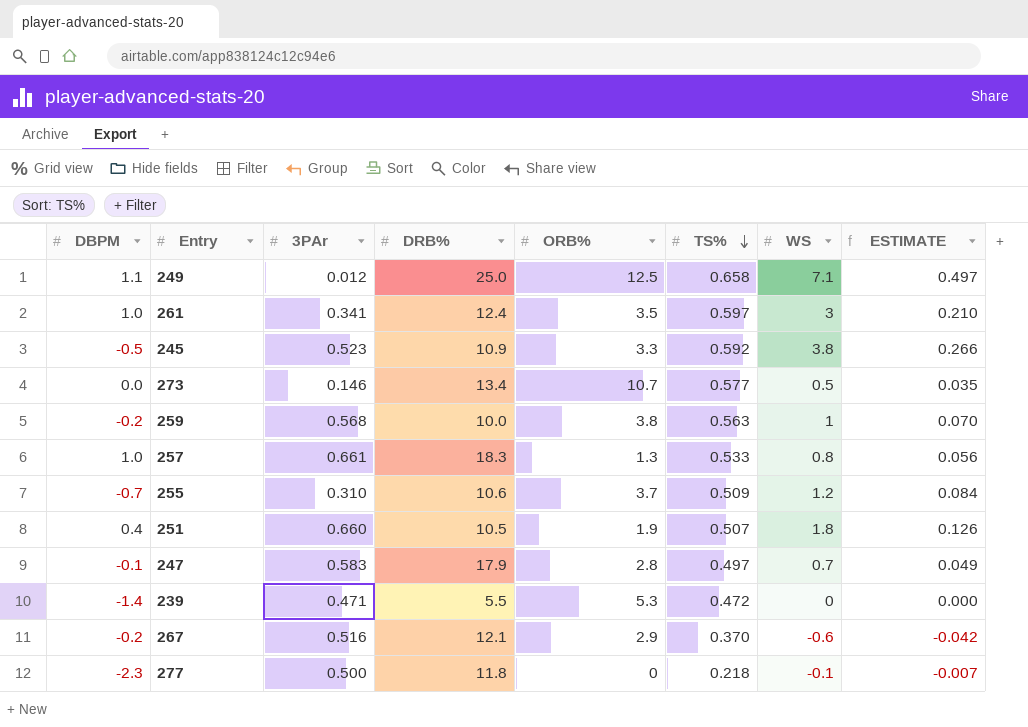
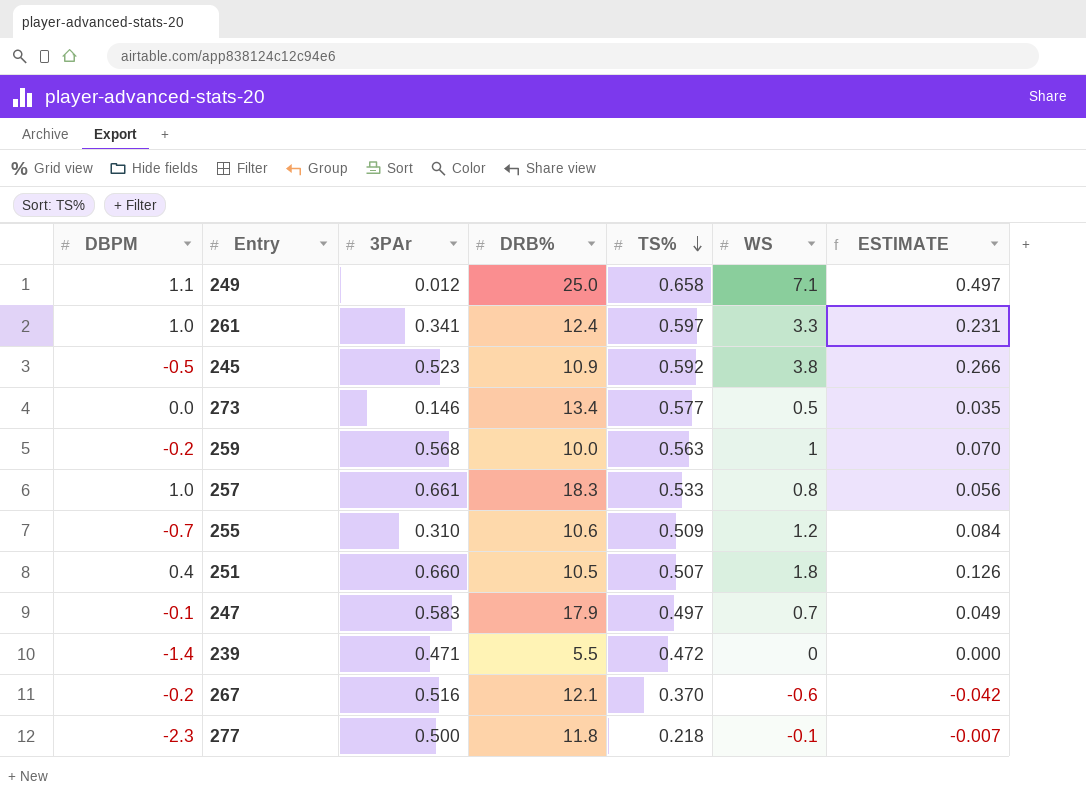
column ORB% | position: 5 -> none
261 | WS: 3 -> 3.3
261 | ESTIMATE: 0.210 -> 0.231

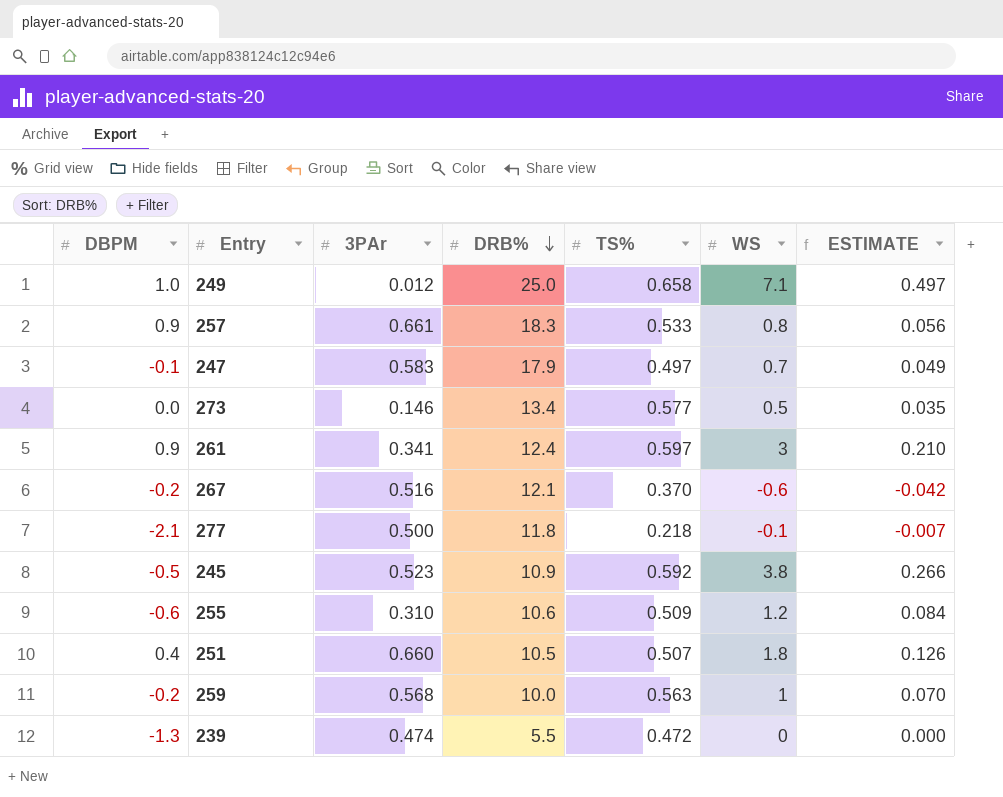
row order: TS% descending -> DRB% descending
249 | DBPM: 1.1 -> 1.0
257 | DBPM: 1.0 -> 0.9
261 | DBPM: 1.0 -> 0.9
261 | WS: 3.3 -> 3
261 | ESTIMATE: 0.231 -> 0.210
277 | DBPM: -2.3 -> -2.1
255 | DBPM: -0.7 -> -0.6
239 | DBPM: -1.4 -> -1.3
239 | 3PAr: 0.471 -> 0.474

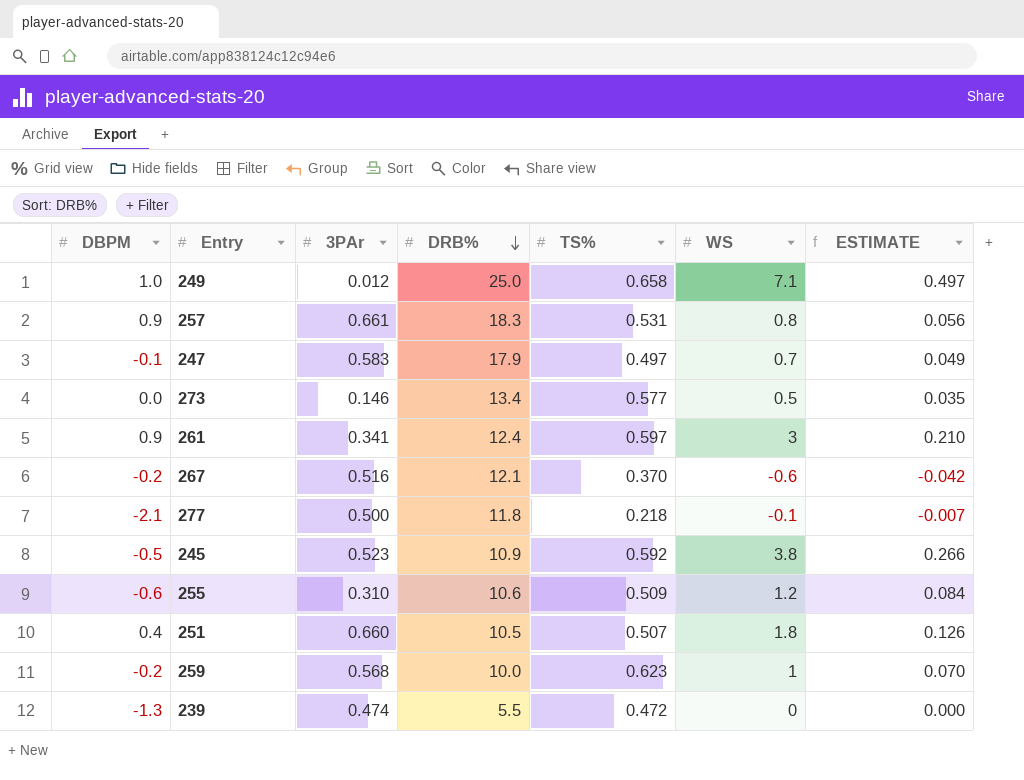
257 | TS%: 0.533 -> 0.531
259 | TS%: 0.563 -> 0.623

